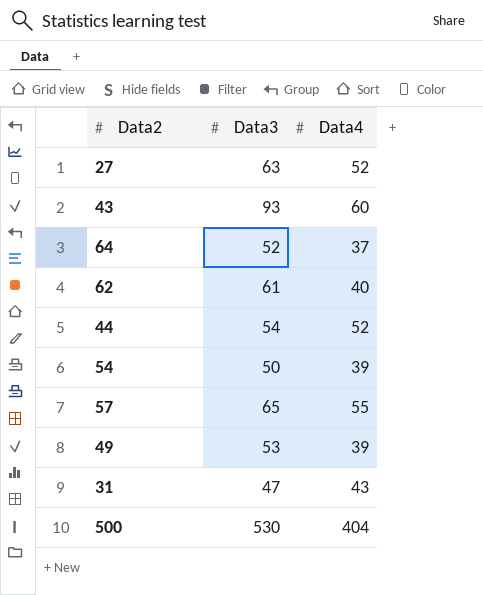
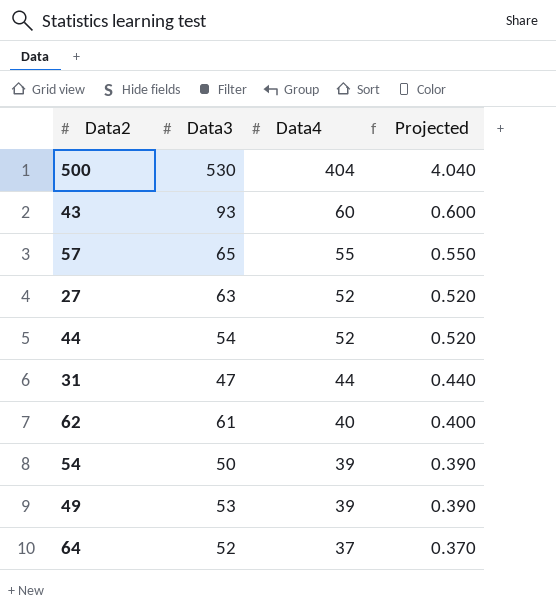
row order: none -> Data4 descending
column Projected | formula: none -> [Data4] * 0.01
31 | Data4: 43 -> 44

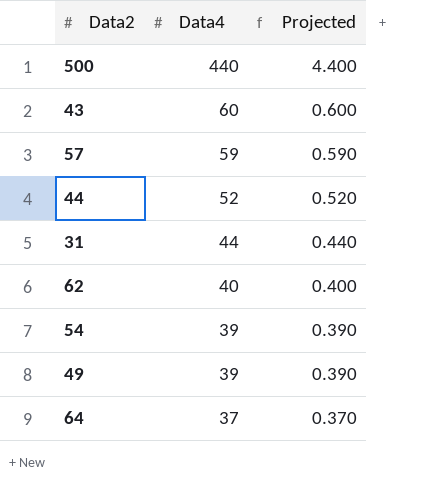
column Data3 | position: 2 -> none
row 27: 63 | 52 | 0.520 -> none
500 | Data4: 404 -> 440
500 | Projected: 4.040 -> 4.400
57 | Data4: 55 -> 59
57 | Projected: 0.550 -> 0.590

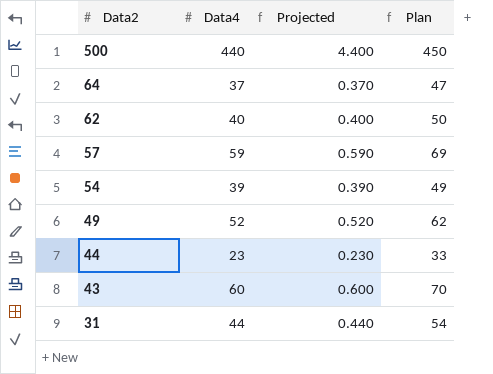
row order: Data4 descending -> Data2 descending
column Plan | formula: none -> [Data4] + 10
49 | Data4: 39 -> 52
49 | Projected: 0.390 -> 0.520
44 | Data4: 52 -> 23
44 | Projected: 0.520 -> 0.230

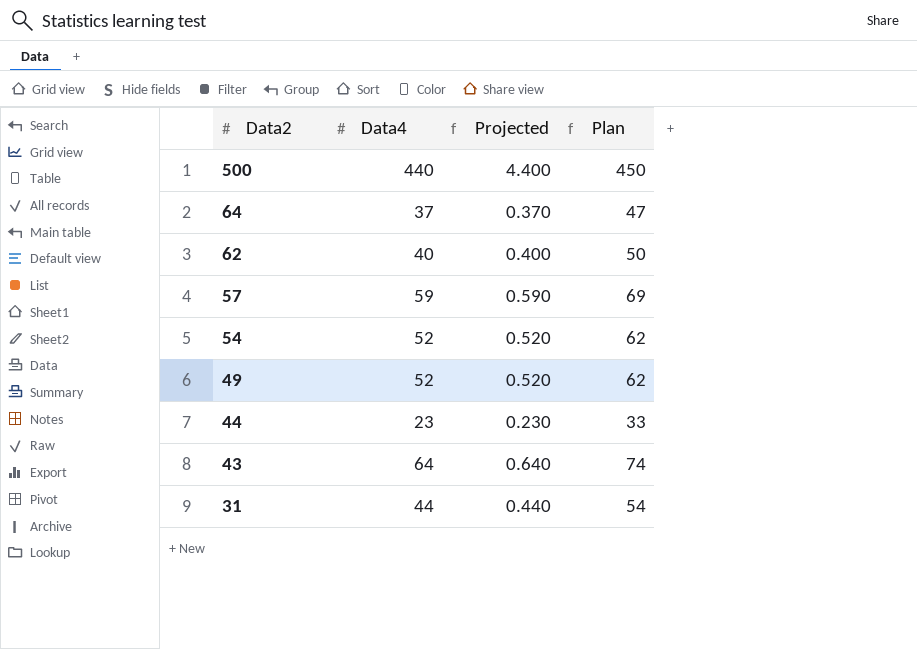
54 | Data4: 39 -> 52
54 | Projected: 0.390 -> 0.520
54 | Plan: 49 -> 62
43 | Data4: 60 -> 64
43 | Projected: 0.600 -> 0.640
43 | Plan: 70 -> 74

